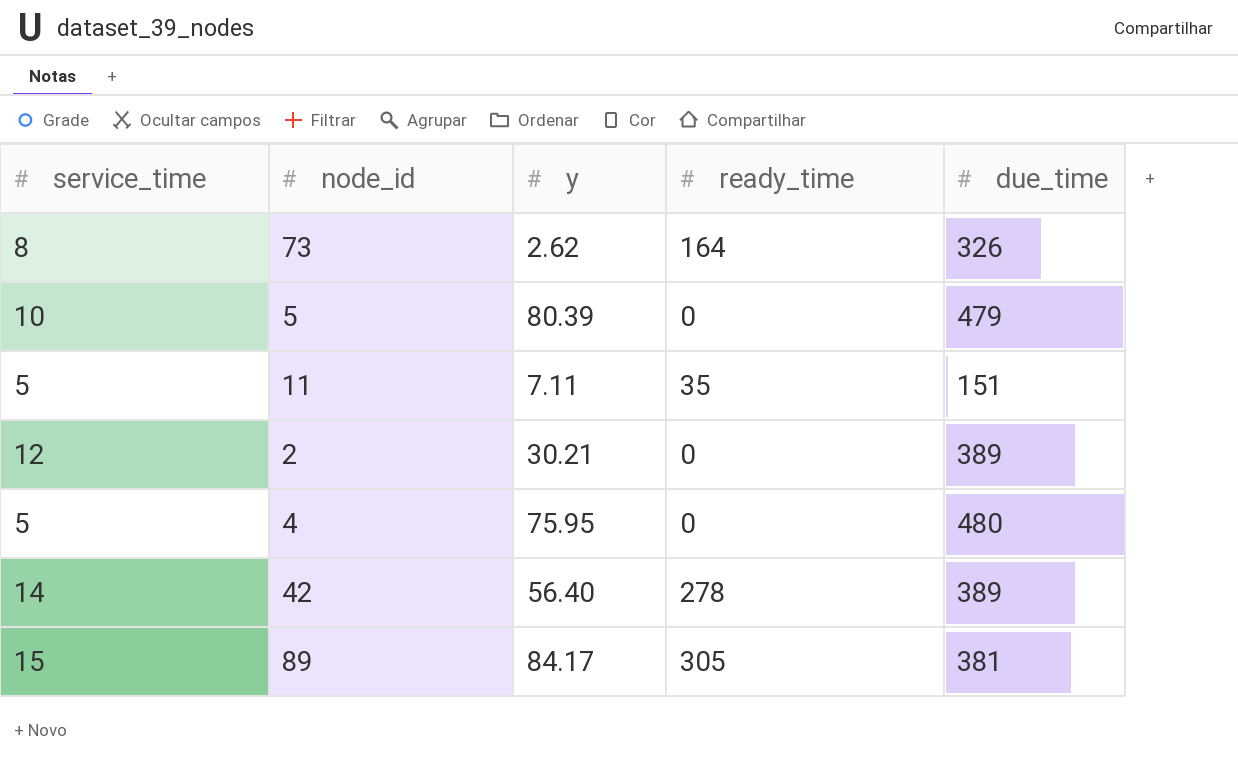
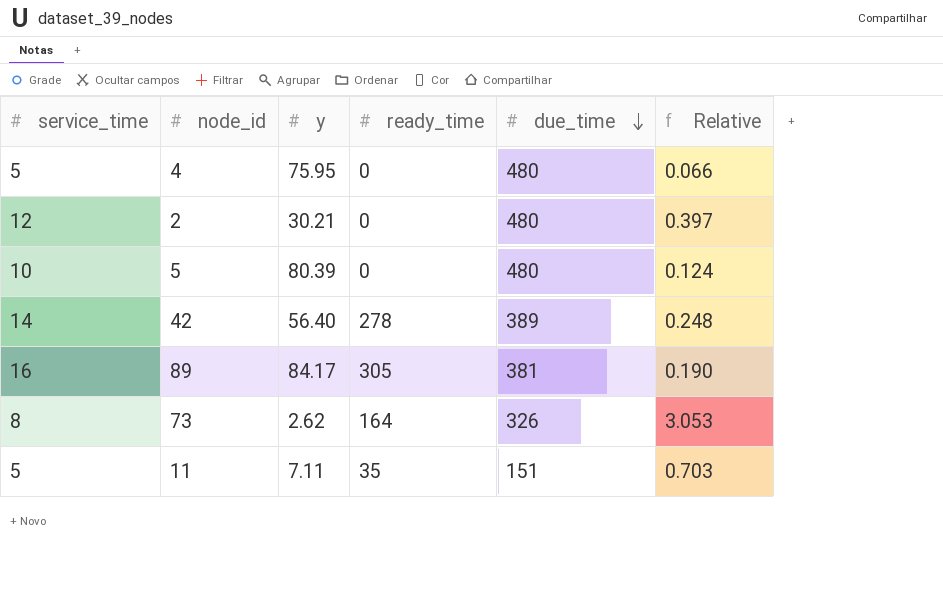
row order: none -> due_time descending
column Relative | formula: none -> [service_time] / [y]
2 | due_time: 389 -> 480
5 | due_time: 479 -> 480
89 | service_time: 15 -> 16

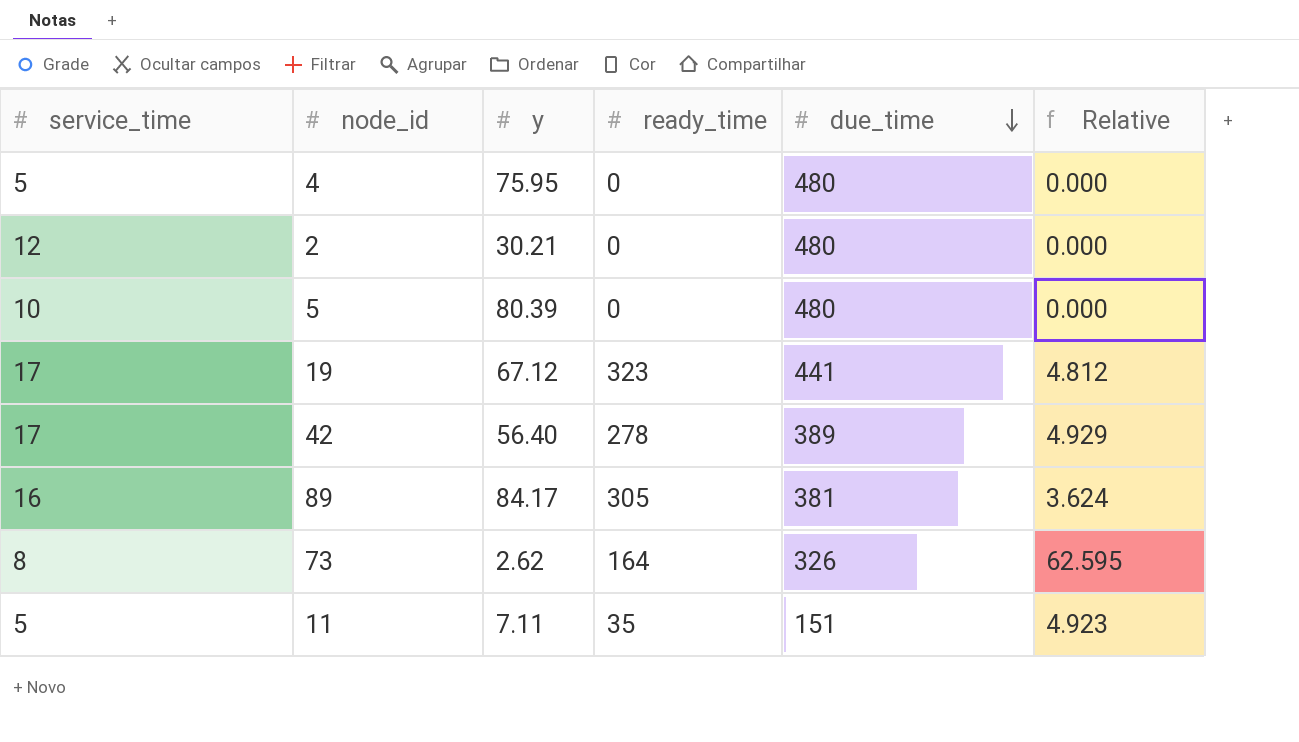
column Relative | formula: [service_time] / [y] -> [ready_time] / [y]
row 19: none -> 17 | 67.12 | 323 | 441 | 4.812
42 | service_time: 14 -> 17

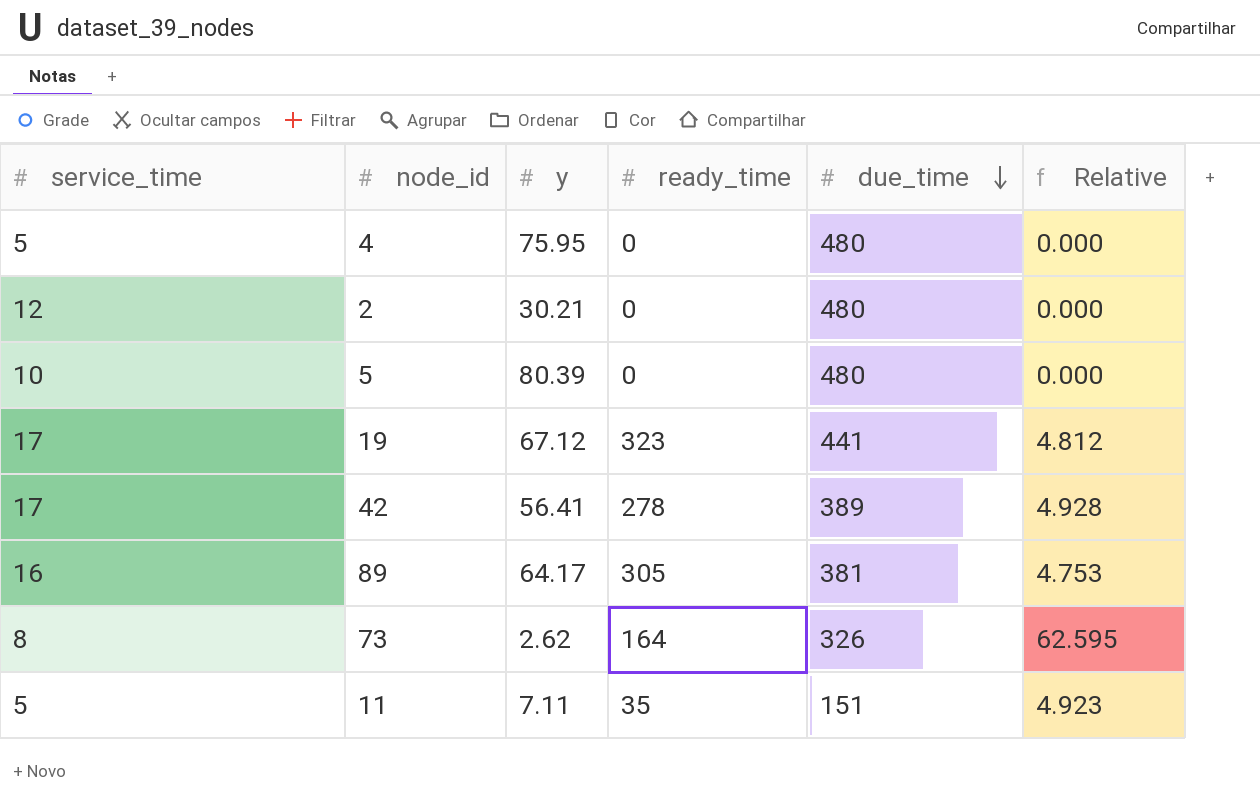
42 | y: 56.40 -> 56.41
42 | Relative: 4.929 -> 4.928
89 | y: 84.17 -> 64.17
89 | Relative: 3.624 -> 4.753

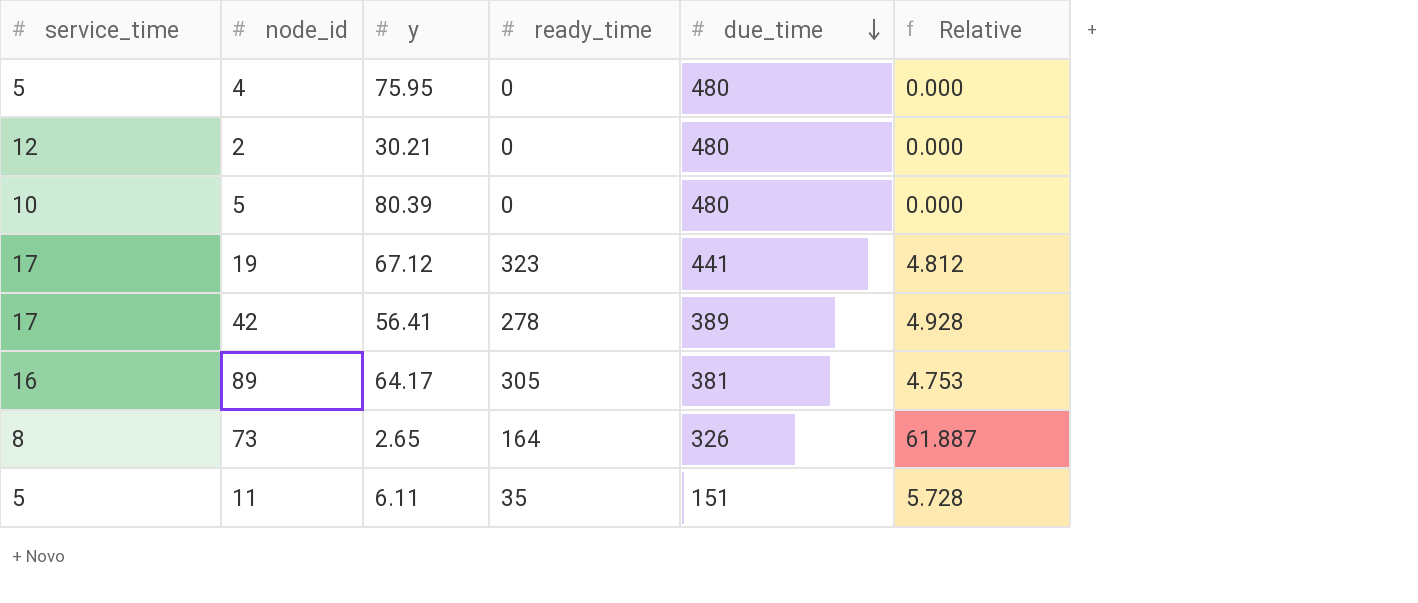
73 | y: 2.62 -> 2.65
73 | Relative: 62.595 -> 61.887
11 | y: 7.11 -> 6.11
11 | Relative: 4.923 -> 5.728

